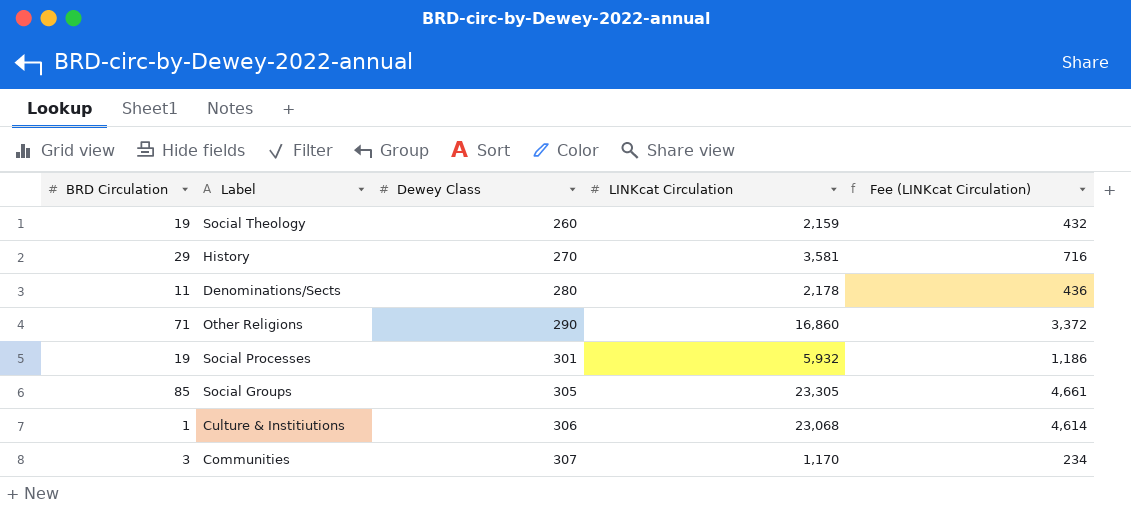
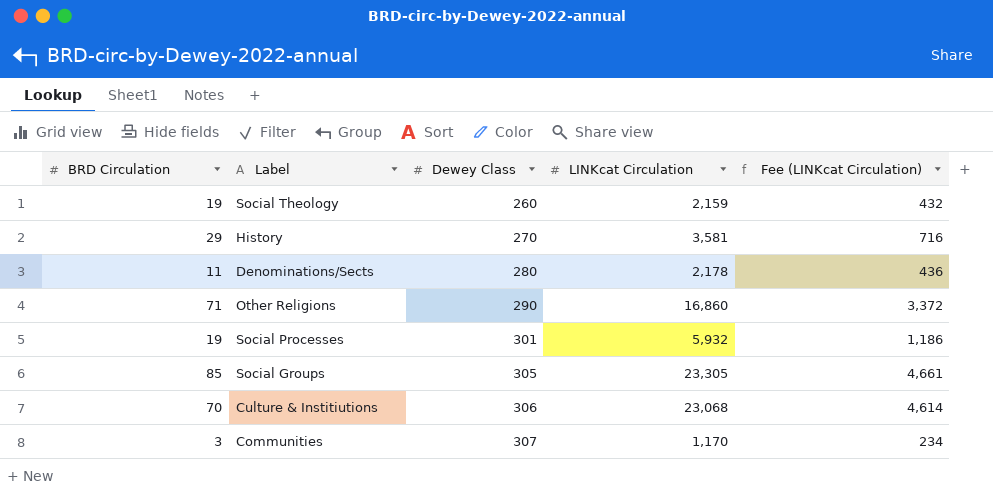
Culture & Institiutions | BRD Circulation: 1 -> 70

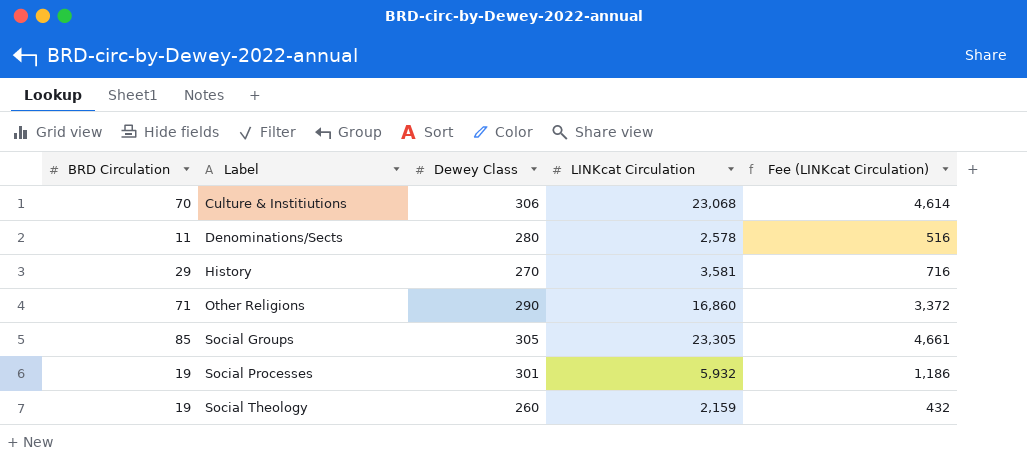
row order: Dewey Class ascending -> Label ascending
row Communities: 3 | 307 | 1,170 | 234 -> none
Denominations/Sects | LINKcat Circulation: 2,178 -> 2,578
Denominations/Sects | Fee (LINKcat Circulation): 436 -> 516

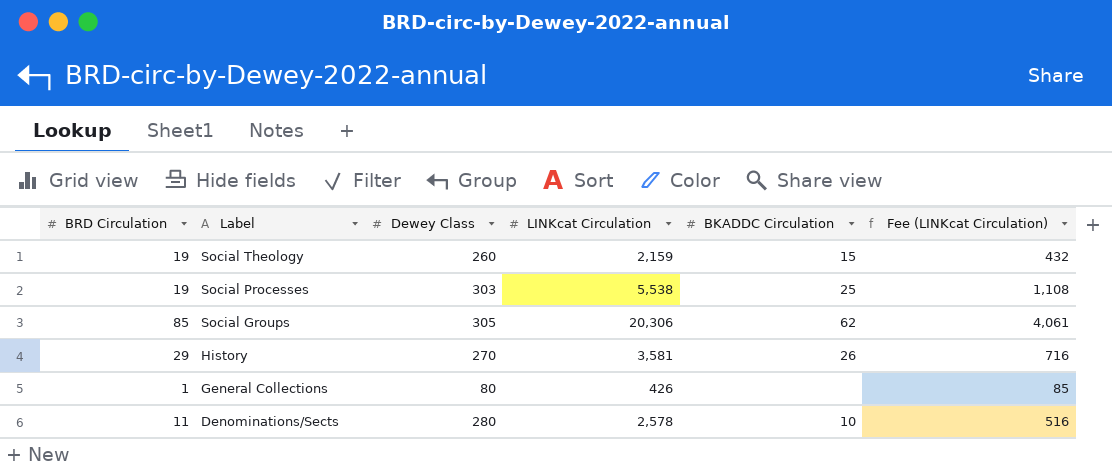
row order: Label ascending -> Label descending
column BKADDC Circulation | position: none -> 5
row Culture & Institiutions: 70 | 306 | 23,068 | 4,614 -> none
row Other Religions: 71 | 290 | 16,860 | 3,372 -> none
Social Processes | Dewey Class: 301 -> 303
Social Processes | LINKcat Circulation: 5,932 -> 5,538
Social Processes | Fee (LINKcat Circulation): 1,186 -> 1,108
Social Groups | LINKcat Circulation: 23,305 -> 20,306
Social Groups | Fee (LINKcat Circulation): 4,661 -> 4,061
row General Collections: none -> 1 | 80 | 426 | none | 85

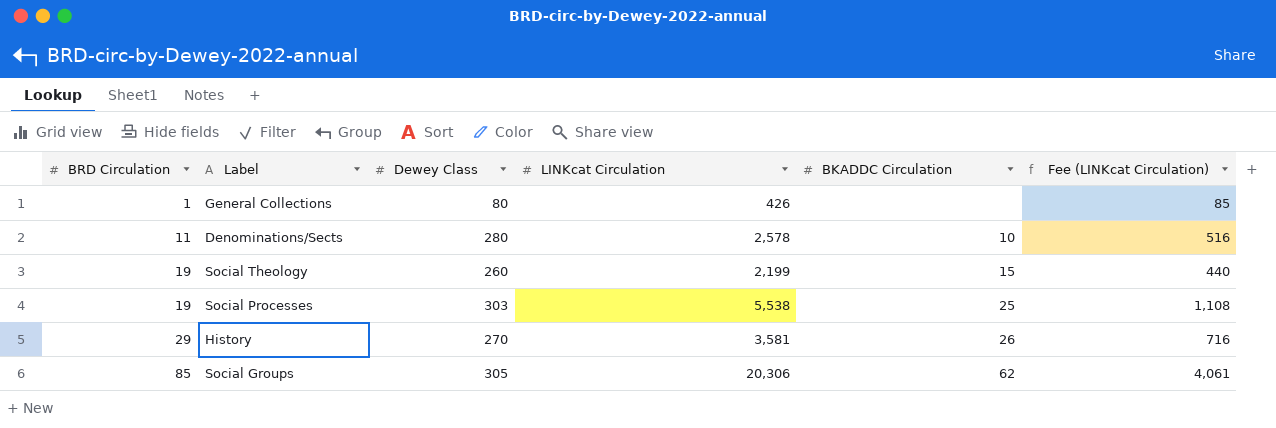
row order: Label descending -> BRD Circulation ascending
Social Theology | LINKcat Circulation: 2,159 -> 2,199
Social Theology | Fee (LINKcat Circulation): 432 -> 440

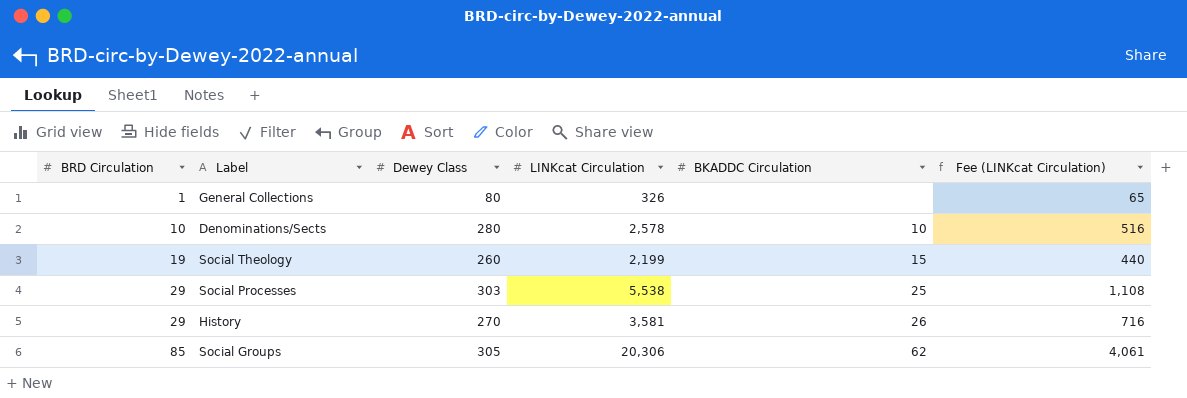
General Collections | LINKcat Circulation: 426 -> 326
General Collections | Fee (LINKcat Circulation): 85 -> 65
Denominations/Sects | BRD Circulation: 11 -> 10
Social Processes | BRD Circulation: 19 -> 29

